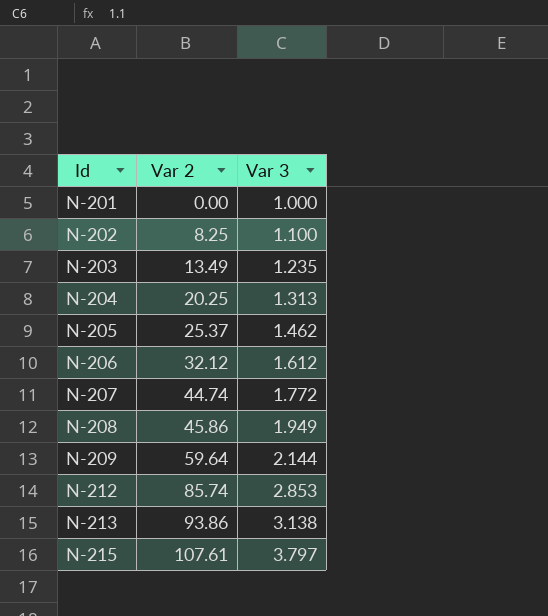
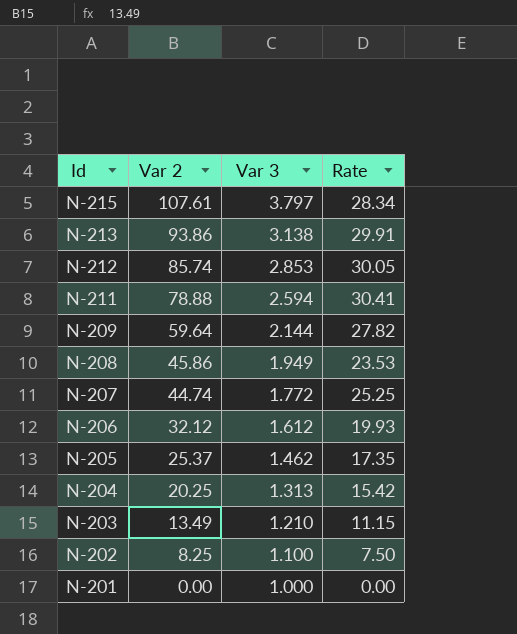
row order: Id ascending -> Id descending
column Rate | formula: none -> [Var 2] / [Var 3]
row N-211: none -> 78.88 | 2.594 | 30.41
N-203 | Var 3: 1.235 -> 1.210

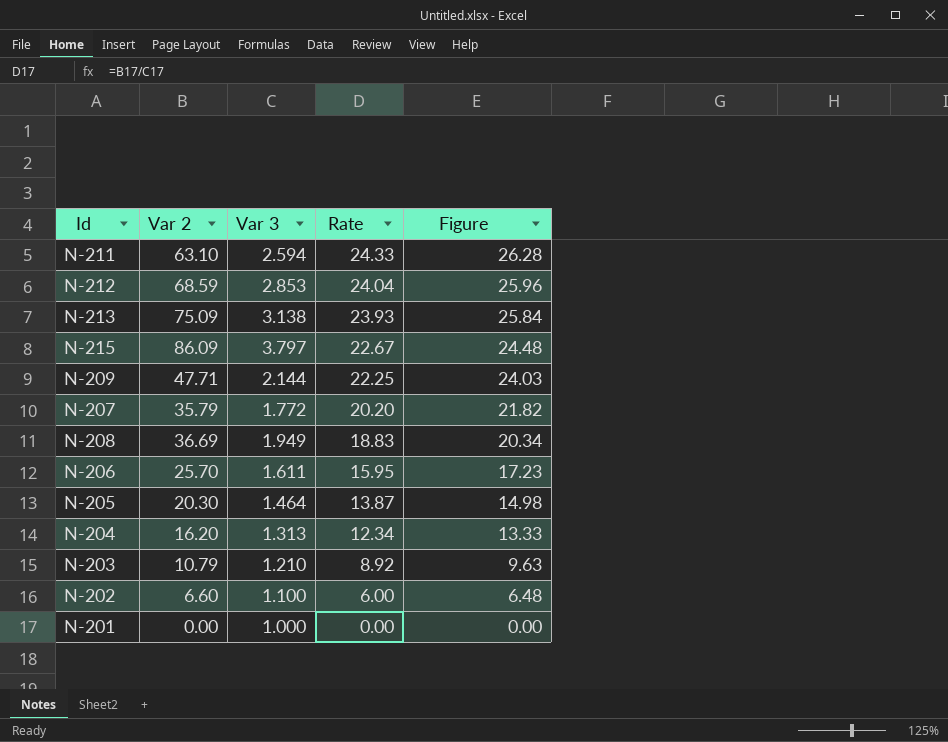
row order: Id descending -> Rate descending
column Figure | formula: none -> [Rate] * 1.08
N-211 | Var 2: 78.88 -> 63.10
N-211 | Rate: 30.41 -> 24.33
N-212 | Var 2: 85.74 -> 68.59
N-212 | Rate: 30.05 -> 24.04
N-213 | Var 2: 93.86 -> 75.09
N-213 | Rate: 29.91 -> 23.93
N-215 | Var 2: 107.61 -> 86.09
N-215 | Rate: 28.34 -> 22.67
N-209 | Var 2: 59.64 -> 47.71
N-209 | Rate: 27.82 -> 22.25
N-207 | Var 2: 44.74 -> 35.79
N-207 | Rate: 25.25 -> 20.20
N-208 | Var 2: 45.86 -> 36.69
N-208 | Rate: 23.53 -> 18.83
N-206 | Var 2: 32.12 -> 25.70
N-206 | Var 3: 1.612 -> 1.611
N-206 | Rate: 19.93 -> 15.95
N-205 | Var 2: 25.37 -> 20.30
N-205 | Var 3: 1.462 -> 1.464
N-205 | Rate: 17.35 -> 13.87
N-204 | Var 2: 20.25 -> 16.20
N-204 | Rate: 15.42 -> 12.34
N-203 | Var 2: 13.49 -> 10.79
N-203 | Rate: 11.15 -> 8.92
N-202 | Var 2: 8.25 -> 6.60
N-202 | Rate: 7.50 -> 6.00

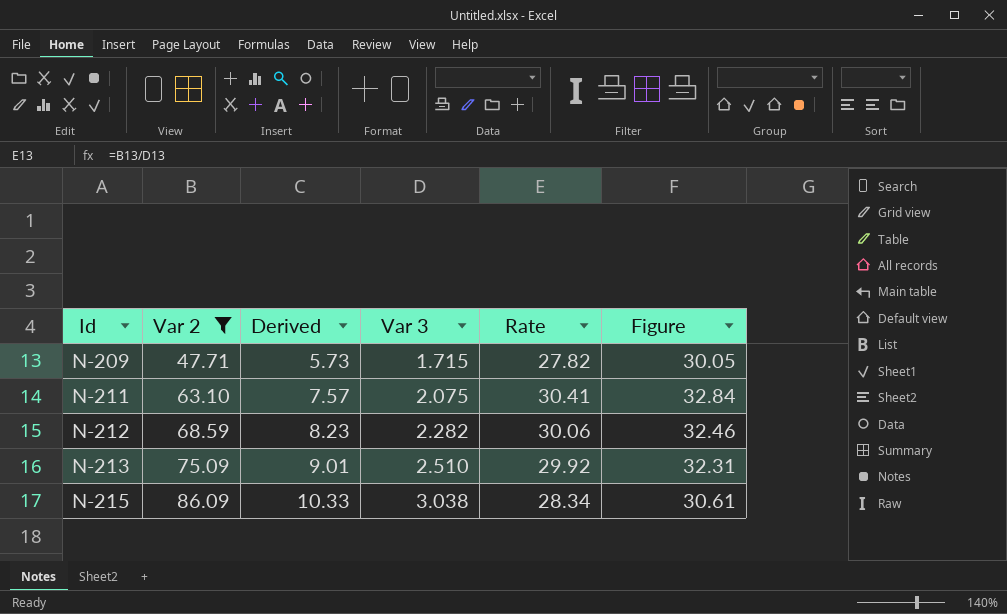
filter: none -> Var 2 >= 47.71
row order: Rate descending -> Id ascending
column Derived | formula: none -> [Var 2] * 0.12
N-209 | Var 3: 2.144 -> 1.715
N-209 | Rate: 22.25 -> 27.82
N-209 | Figure: 24.03 -> 30.05
N-211 | Var 3: 2.594 -> 2.075
N-211 | Rate: 24.33 -> 30.41
N-211 | Figure: 26.28 -> 32.84
N-212 | Var 3: 2.853 -> 2.282
N-212 | Rate: 24.04 -> 30.06
N-212 | Figure: 25.96 -> 32.46
N-213 | Var 3: 3.138 -> 2.510
N-213 | Rate: 23.93 -> 29.92
N-213 | Figure: 25.84 -> 32.31
N-215 | Var 3: 3.797 -> 3.038
N-215 | Rate: 22.67 -> 28.34
N-215 | Figure: 24.48 -> 30.61

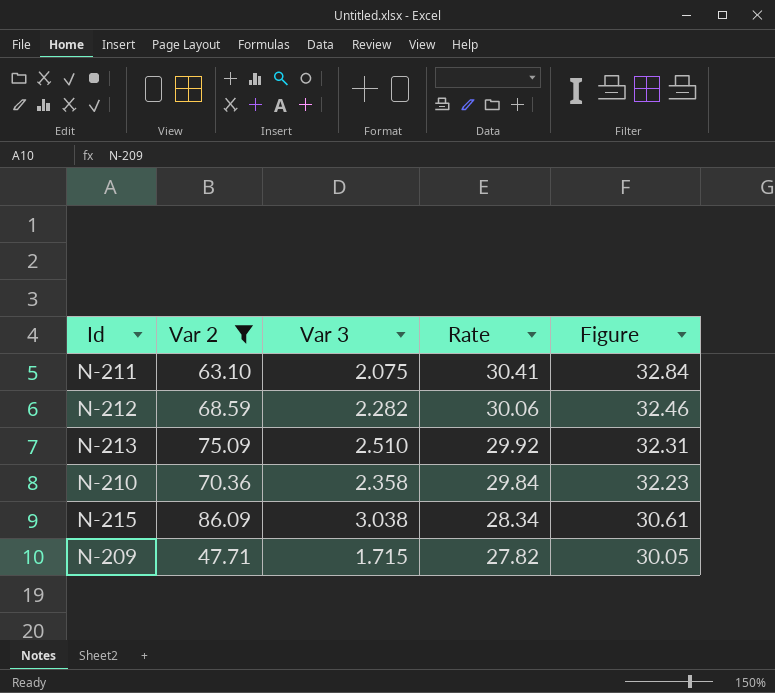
row order: Id ascending -> Rate descending
column Derived | formula: [Var 2] * 0.12 -> none
row N-210: none -> 70.36 | 2.358 | 29.84 | 32.23

